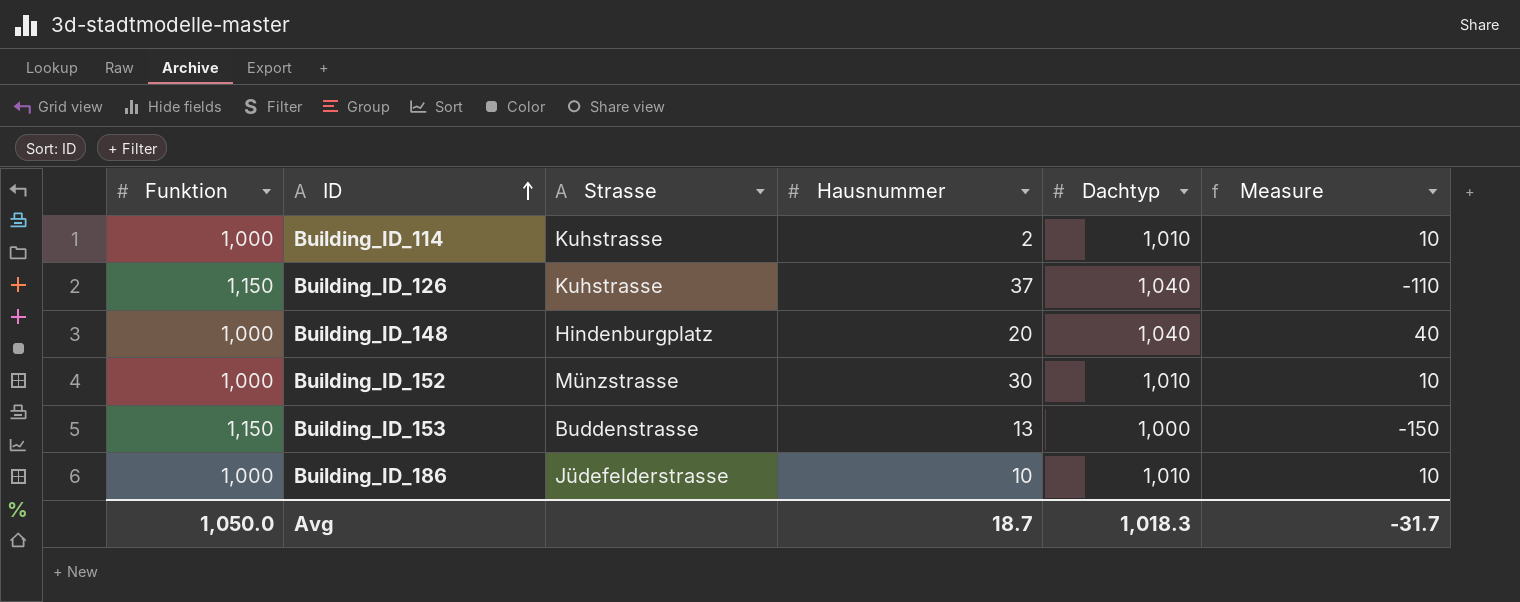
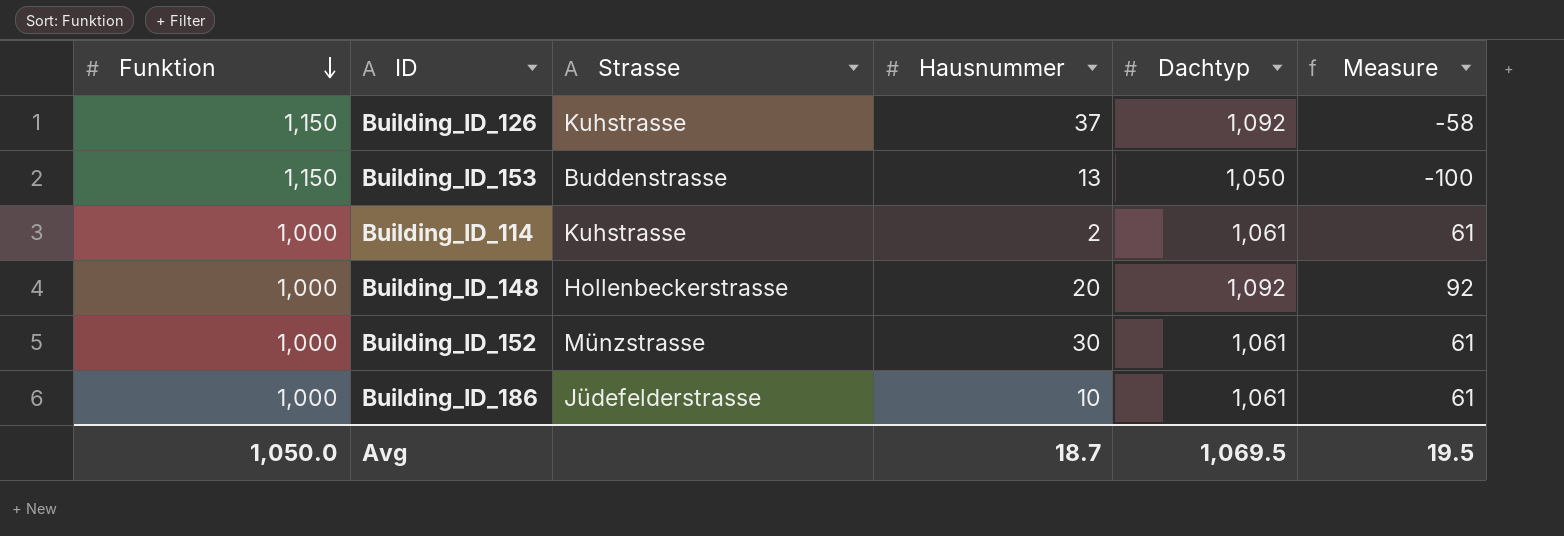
row order: ID ascending -> Funktion descending
Building_ID_126 | Dachtyp: 1,040 -> 1,092
Building_ID_126 | Measure: -110 -> -58
Building_ID_153 | Dachtyp: 1,000 -> 1,050
Building_ID_153 | Measure: -150 -> -100
Building_ID_114 | Dachtyp: 1,010 -> 1,061
Building_ID_114 | Measure: 10 -> 61
Building_ID_148 | Strasse: Hindenburgplatz -> Hollenbeckerstrasse
Building_ID_148 | Dachtyp: 1,040 -> 1,092
Building_ID_148 | Measure: 40 -> 92
Building_ID_152 | Dachtyp: 1,010 -> 1,061
Building_ID_152 | Measure: 10 -> 61
Building_ID_186 | Dachtyp: 1,010 -> 1,061
Building_ID_186 | Measure: 10 -> 61
Avg | Dachtyp: 1,018.3 -> 1,069.5
Avg | Measure: -31.7 -> 19.5

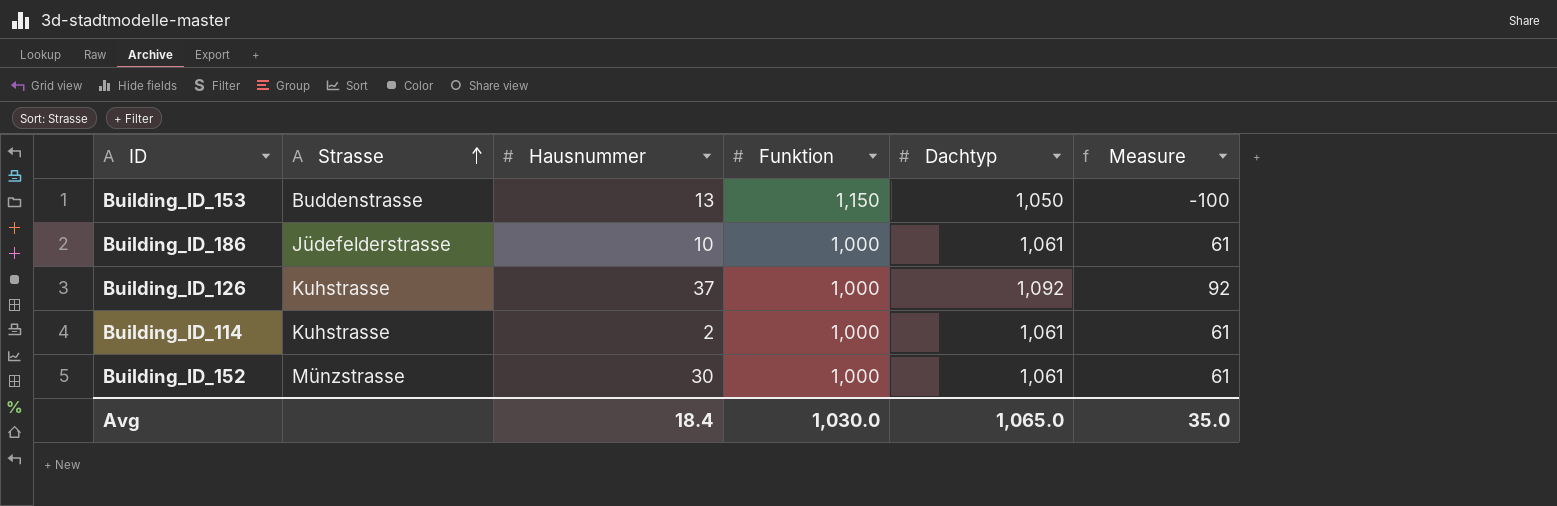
row order: Funktion descending -> Strasse ascending
column Funktion | position: 1 -> 4
row Building_ID_148: 1,000 | Hollenbeckerstrasse | 20 | 1,092 | 92 -> none
Building_ID_126 | Funktion: 1,150 -> 1,000
Building_ID_126 | Measure: -58 -> 92
Avg | Hausnummer: 18.7 -> 18.4
Avg | Funktion: 1,050.0 -> 1,030.0
Avg | Dachtyp: 1,069.5 -> 1,065.0
Avg | Measure: 19.5 -> 35.0

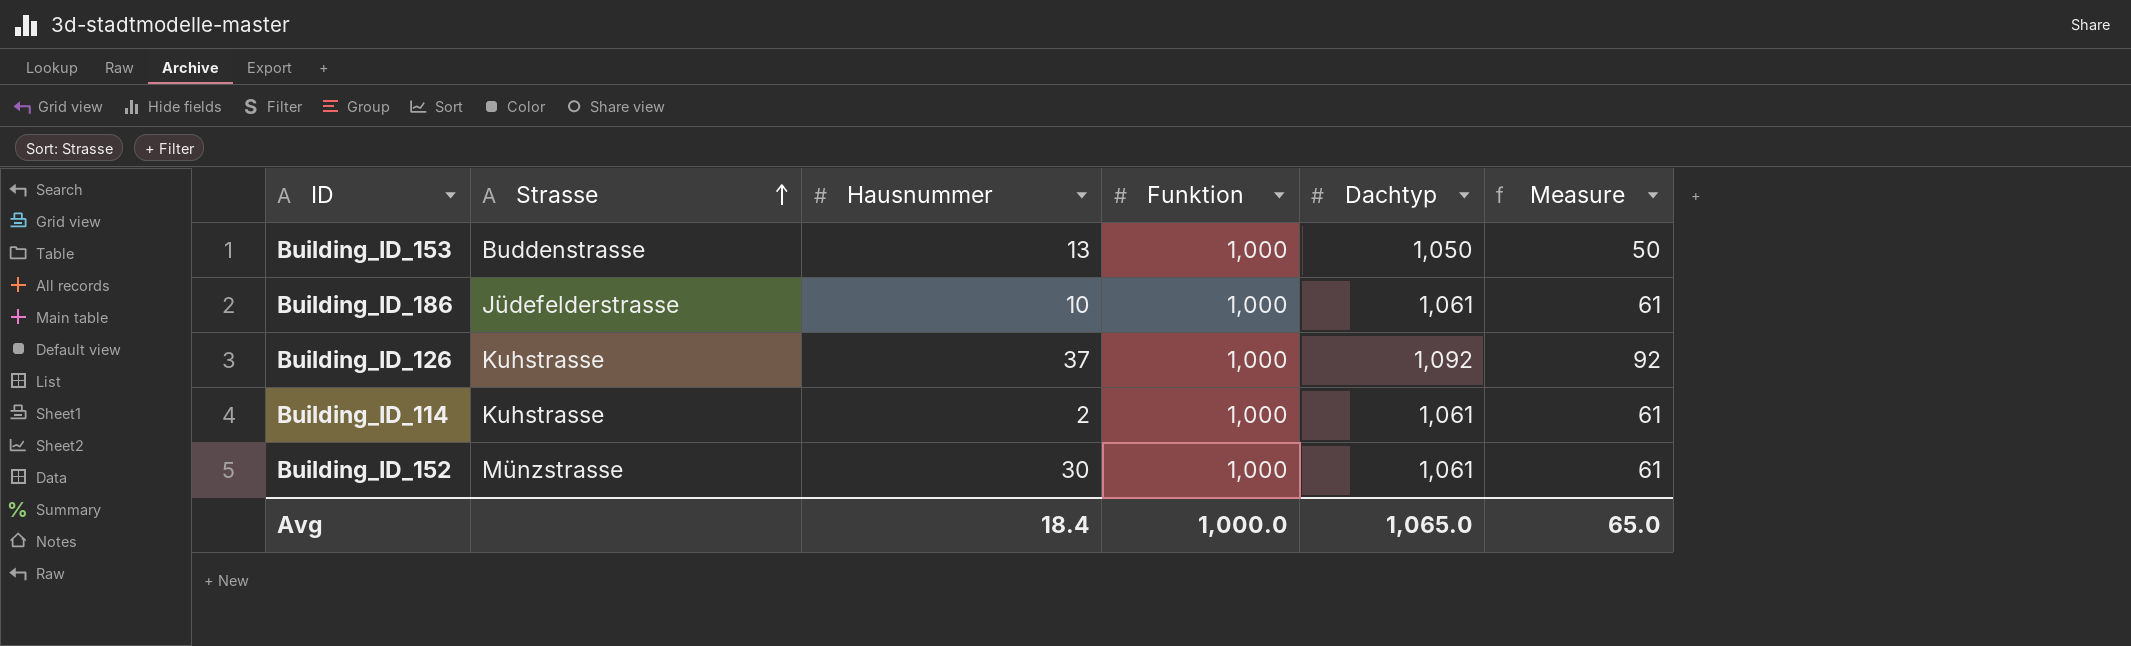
Building_ID_153 | Funktion: 1,150 -> 1,000
Building_ID_153 | Measure: -100 -> 50
Avg | Funktion: 1,030.0 -> 1,000.0
Avg | Measure: 35.0 -> 65.0

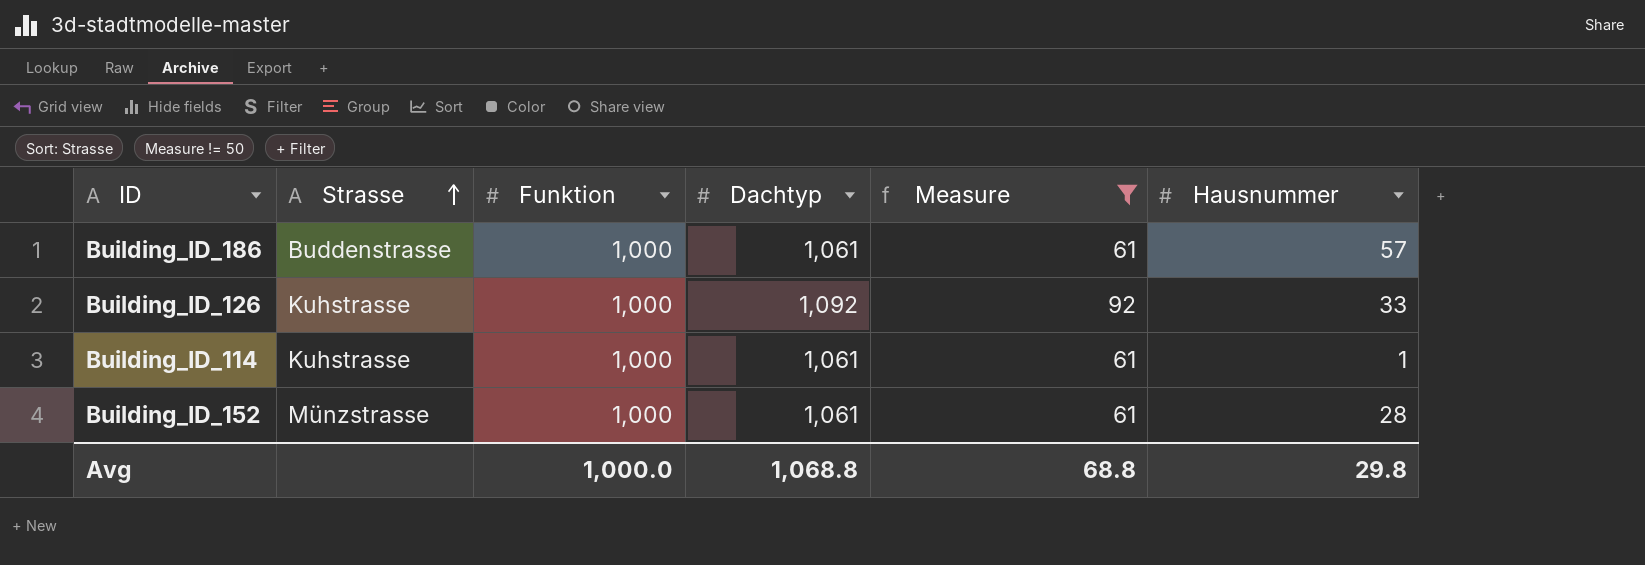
filter: none -> Measure != 50
column Hausnummer | position: 3 -> 6
Building_ID_186 | Strasse: Jüdefelderstrasse -> Buddenstrasse
Building_ID_186 | Hausnummer: 10 -> 57
Building_ID_126 | Hausnummer: 37 -> 33
Building_ID_114 | Hausnummer: 2 -> 1
Building_ID_152 | Hausnummer: 30 -> 28
Avg | Dachtyp: 1,065.0 -> 1,068.8
Avg | Measure: 65.0 -> 68.8
Avg | Hausnummer: 18.4 -> 29.8

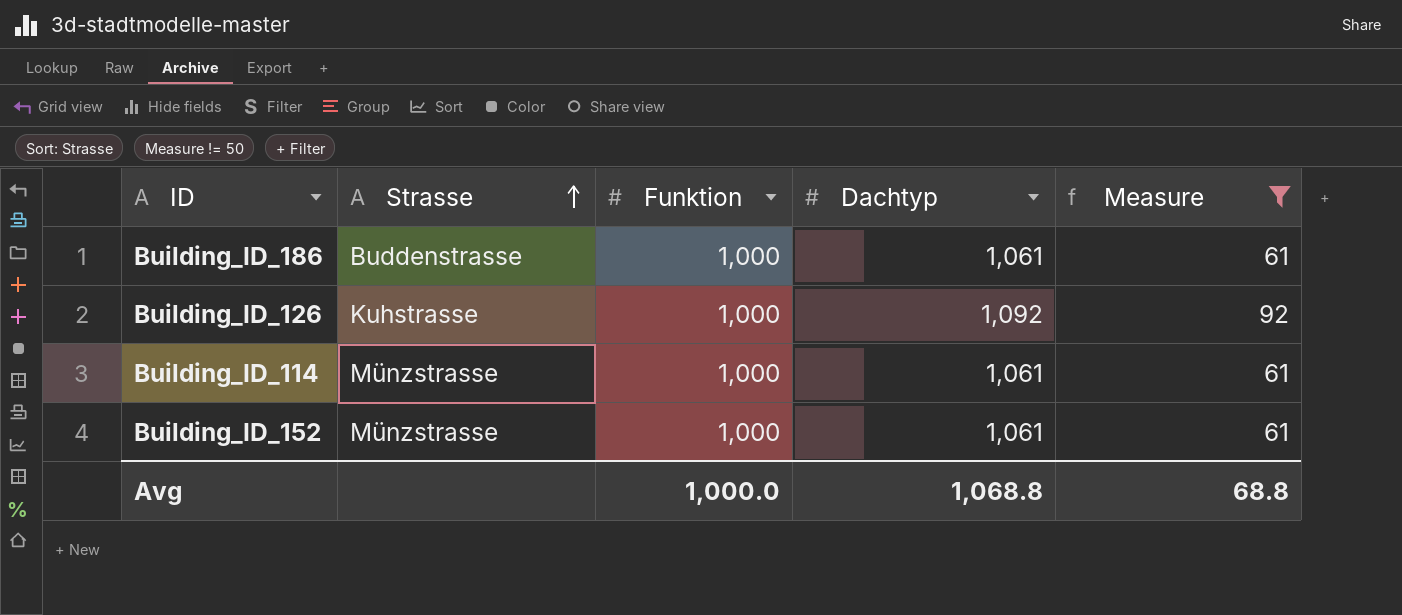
column Hausnummer | position: 6 -> none
Building_ID_114 | Strasse: Kuhstrasse -> Münzstrasse

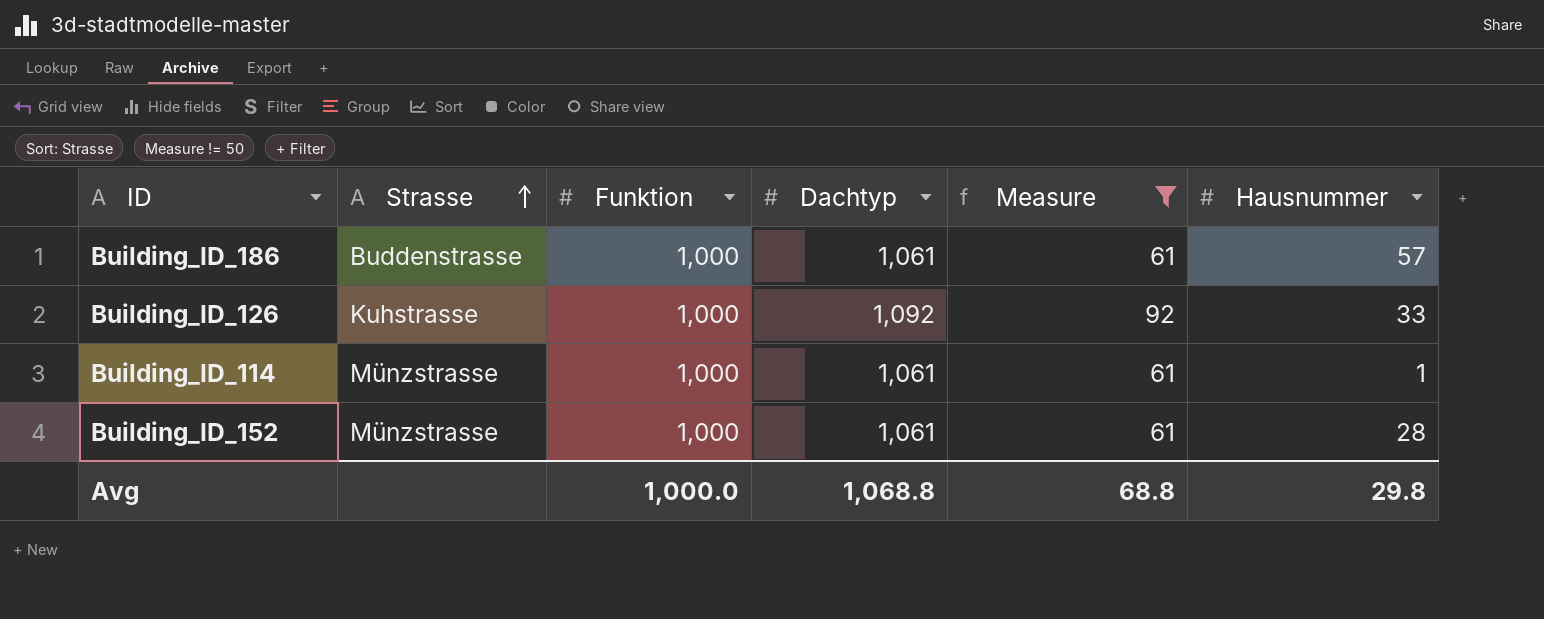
column Hausnummer | position: none -> 6

